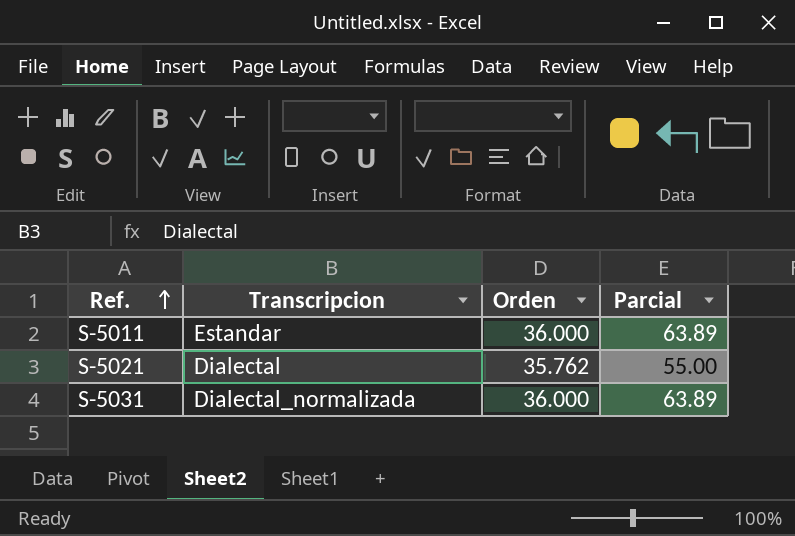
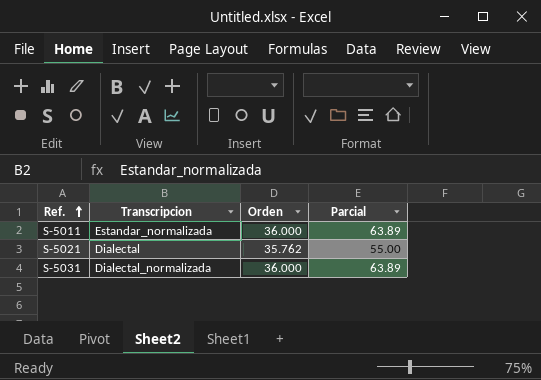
S-5011 | Transcripcion: Estandar -> Estandar_normalizada

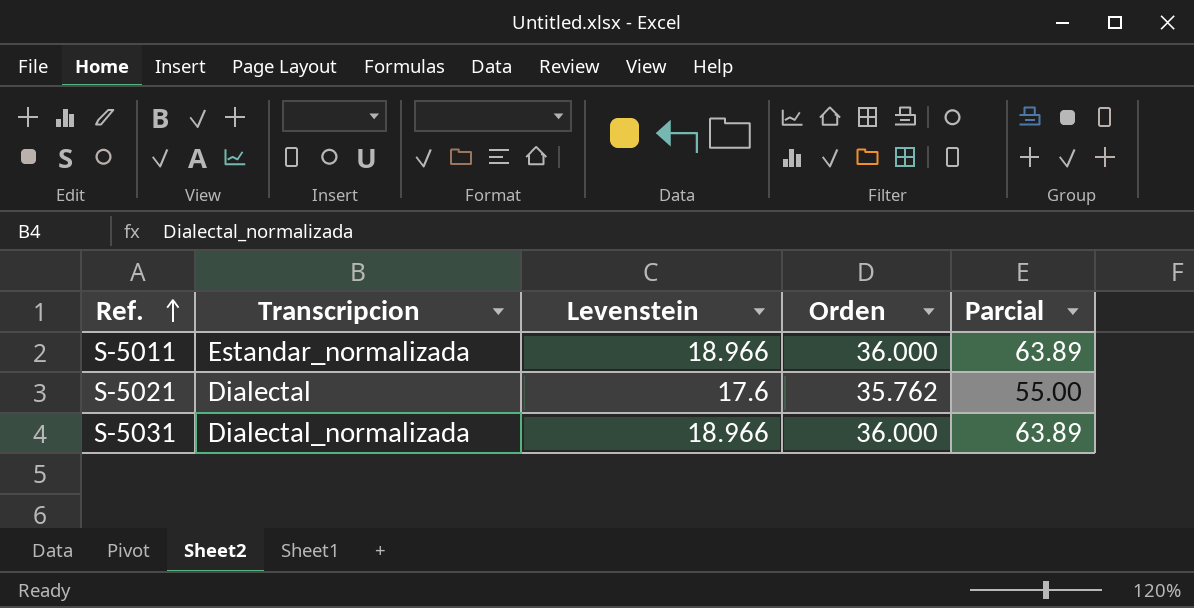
column Levenstein | position: none -> 3

